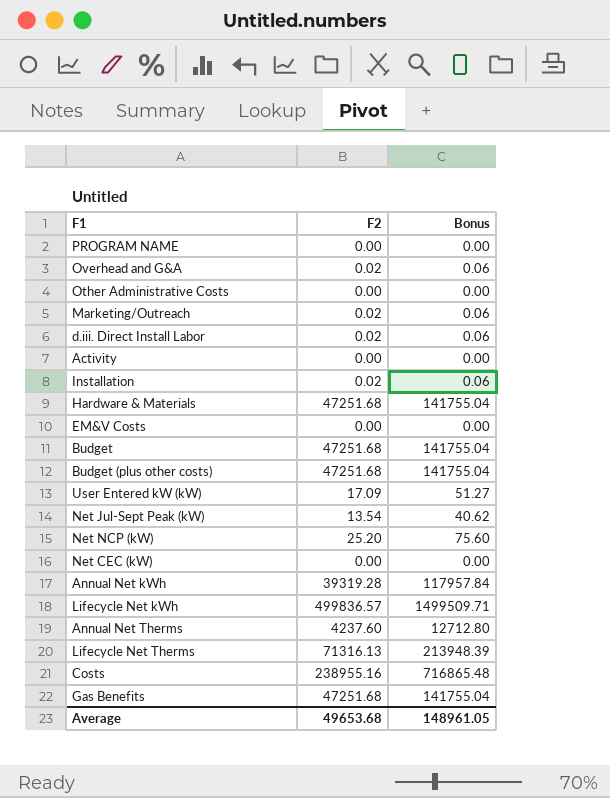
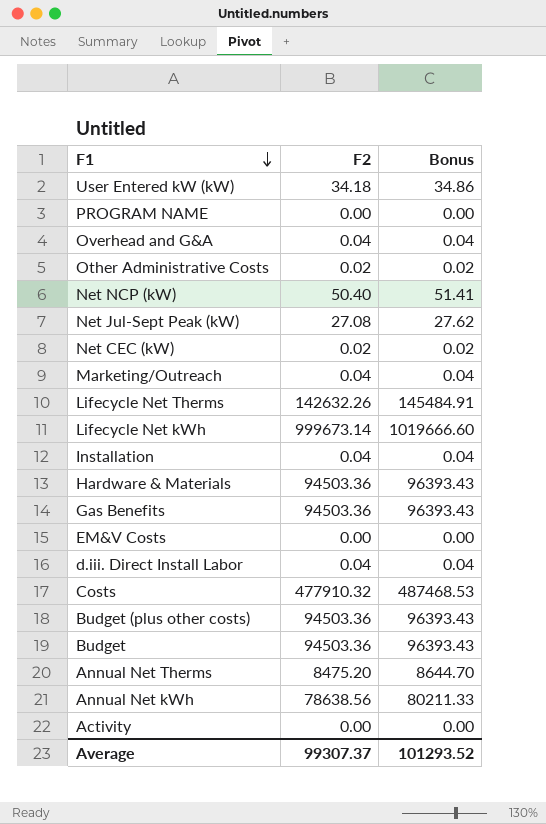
row order: none -> F1 descending
column Bonus | formula: [F2] * 3 -> [F2] * 1.02
User Entered kW (kW) | F2: 17.09 -> 34.18
Overhead and G&A | F2: 0.02 -> 0.04
Other Administrative Costs | F2: 0.00 -> 0.02
Net NCP (kW) | F2: 25.20 -> 50.40
Net Jul-Sept Peak (kW) | F2: 13.54 -> 27.08
Net CEC (kW) | F2: 0.00 -> 0.02
Marketing/Outreach | F2: 0.02 -> 0.04
Lifecycle Net Therms | F2: 71316.13 -> 142632.26
Lifecycle Net kWh | F2: 499836.57 -> 999673.14
Installation | F2: 0.02 -> 0.04
Hardware & Materials | F2: 47251.68 -> 94503.36
Gas Benefits | F2: 47251.68 -> 94503.36
d.iii. Direct Install Labor | F2: 0.02 -> 0.04
Costs | F2: 238955.16 -> 477910.32
Budget (plus other costs) | F2: 47251.68 -> 94503.36
Budget | F2: 47251.68 -> 94503.36
Annual Net Therms | F2: 4237.60 -> 8475.20
Annual Net kWh | F2: 39319.28 -> 78638.56
Average | F2: 49653.68 -> 99307.37
Average | Bonus: 148961.05 -> 101293.52

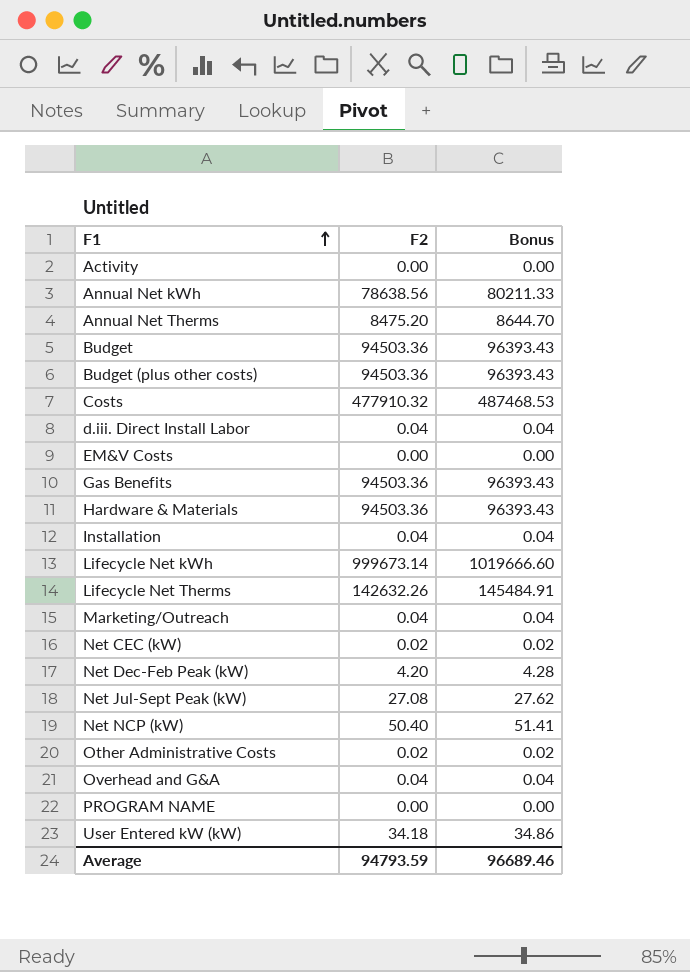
row order: F1 descending -> F1 ascending
row Net Dec-Feb Peak (kW): none -> 4.20 | 4.28
Average | F2: 99307.37 -> 94793.59
Average | Bonus: 101293.52 -> 96689.46

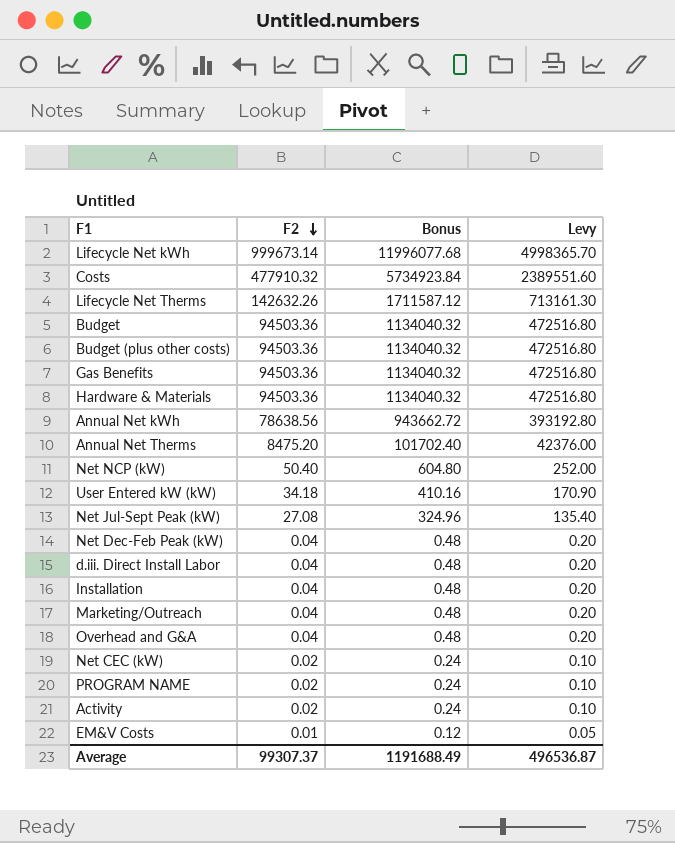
row order: F1 ascending -> F2 descending
column Bonus | formula: [F2] * 1.02 -> [F2] * 12
column Levy | formula: none -> [F2] * 5
row Other Administrative Costs: 0.02 | 0.02 -> none
Net Dec-Feb Peak (kW) | F2: 4.20 -> 0.04
PROGRAM NAME | F2: 0.00 -> 0.02
Activity | F2: 0.00 -> 0.02
EM&V Costs | F2: 0.00 -> 0.01
Average | F2: 94793.59 -> 99307.37
Average | Bonus: 96689.46 -> 1191688.49

